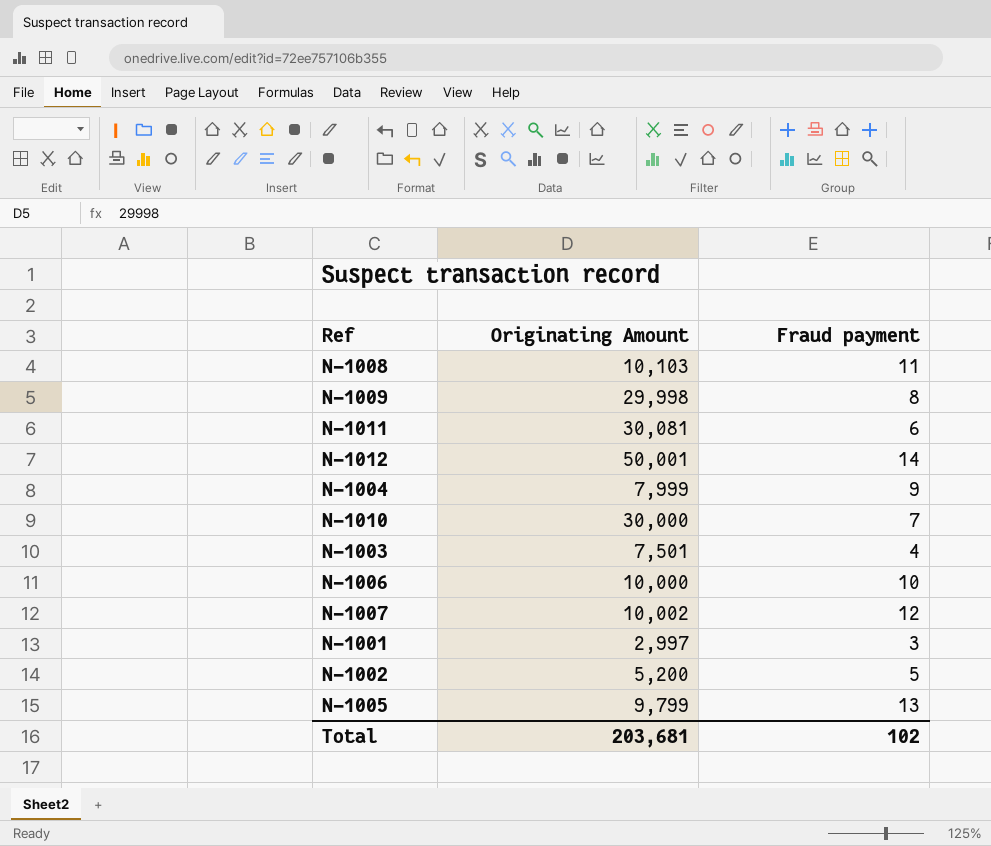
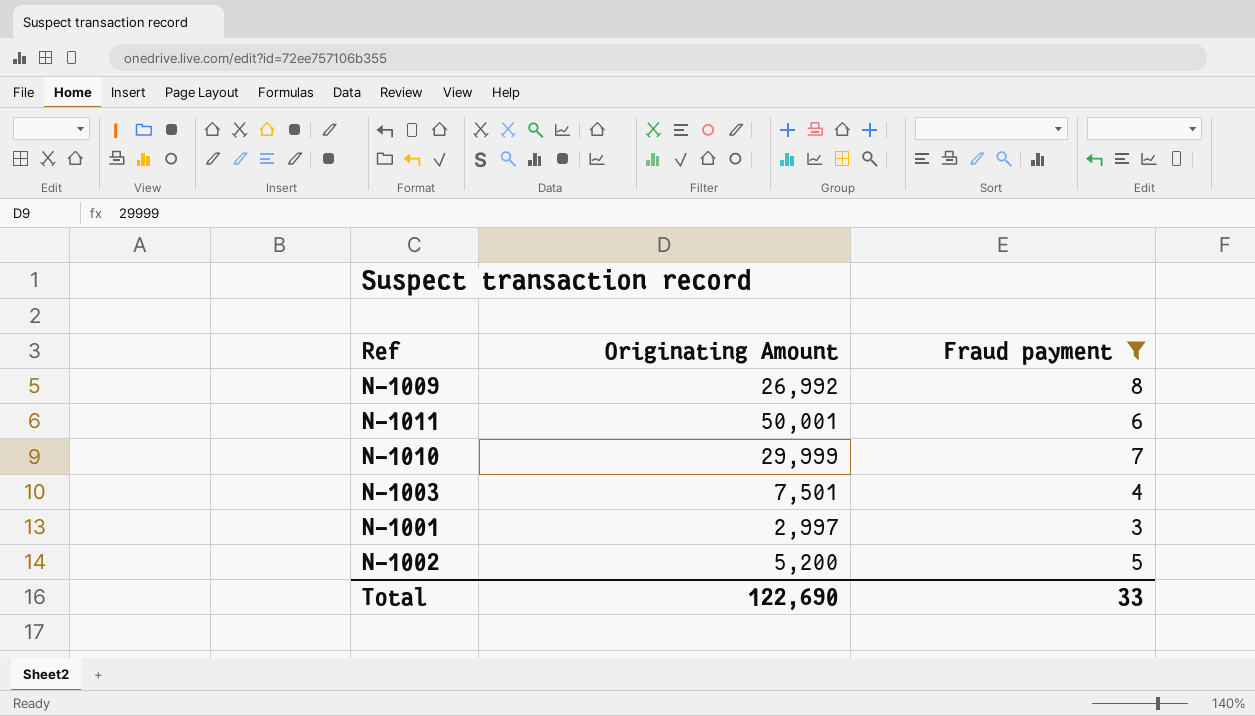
filter: none -> Fraud payment <= 8
N-1009 | Originating Amount: 29,998 -> 26,992
N-1011 | Originating Amount: 30,081 -> 50,001
N-1010 | Originating Amount: 30,000 -> 29,999
Total | Originating Amount: 203,681 -> 122,690
Total | Fraud payment: 102 -> 33

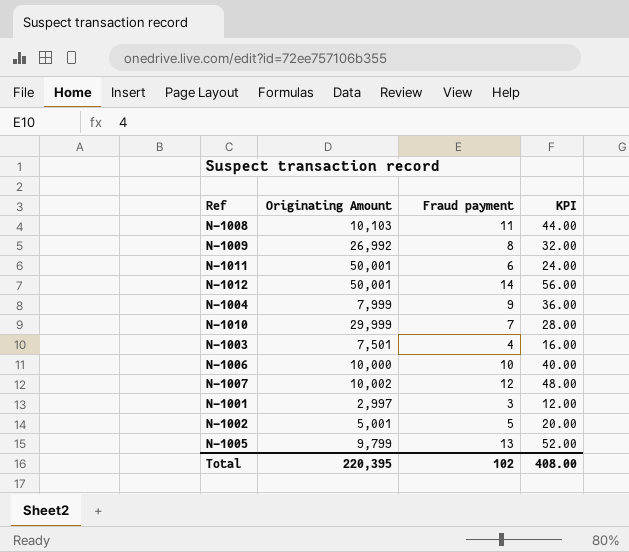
filter: Fraud payment <= 8 -> none
column KPI | formula: none -> [Fraud payment] * 4
N-1002 | Originating Amount: 5,200 -> 5,001
Total | Originating Amount: 122,690 -> 220,395
Total | Fraud payment: 33 -> 102

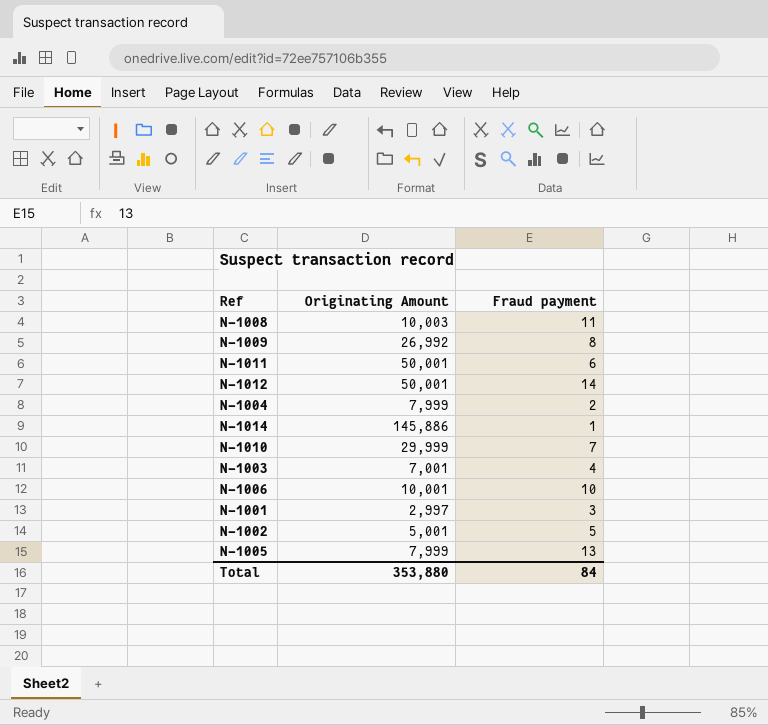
column KPI | formula: [Fraud payment] * 4 -> none
row N-1007: 10,002 | 12 | 48.00 -> none
N-1008 | Originating Amount: 10,103 -> 10,003
N-1004 | Fraud payment: 9 -> 2
row N-1014: none -> 145,886 | 1
N-1003 | Originating Amount: 7,501 -> 7,001
N-1006 | Originating Amount: 10,000 -> 10,001
N-1005 | Originating Amount: 9,799 -> 7,999
Total | Originating Amount: 220,395 -> 353,880
Total | Fraud payment: 102 -> 84

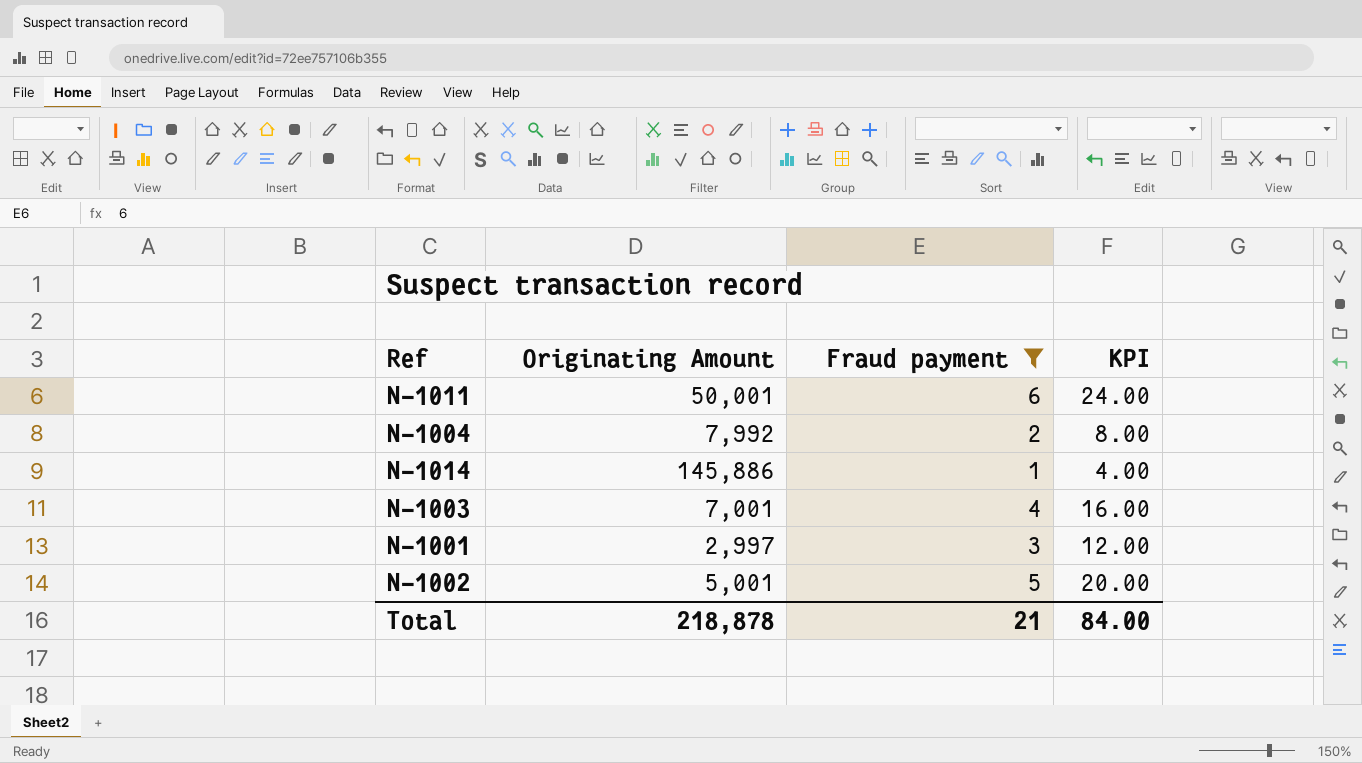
filter: none -> Fraud payment <= 6
column KPI | formula: none -> [Fraud payment] * 4
N-1004 | Originating Amount: 7,999 -> 7,992
Total | Originating Amount: 353,880 -> 218,878
Total | Fraud payment: 84 -> 21

